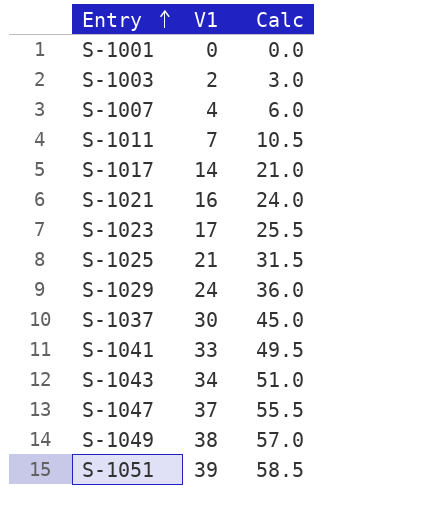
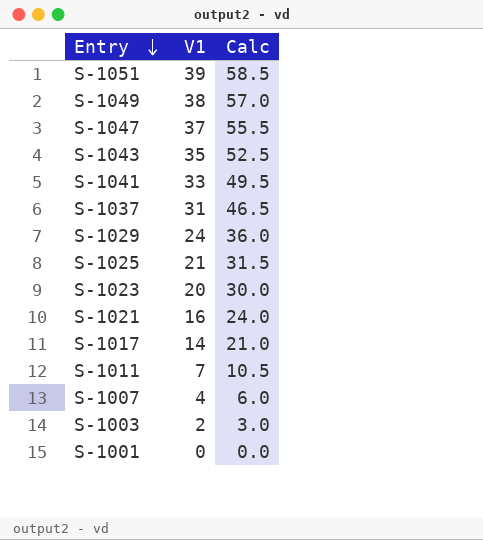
row order: Entry ascending -> Entry descending
S-1043 | V1: 34 -> 35
S-1043 | Calc: 51.0 -> 52.5
S-1037 | V1: 30 -> 31
S-1037 | Calc: 45.0 -> 46.5
S-1023 | V1: 17 -> 20
S-1023 | Calc: 25.5 -> 30.0

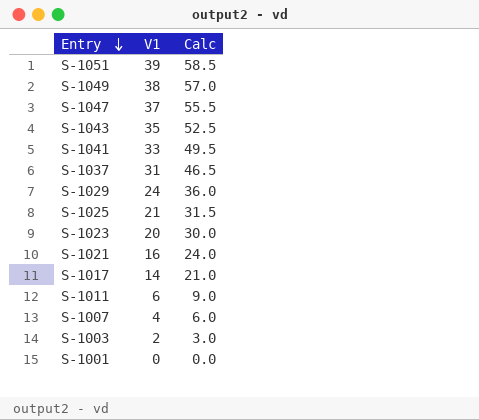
S-1011 | V1: 7 -> 6
S-1011 | Calc: 10.5 -> 9.0

